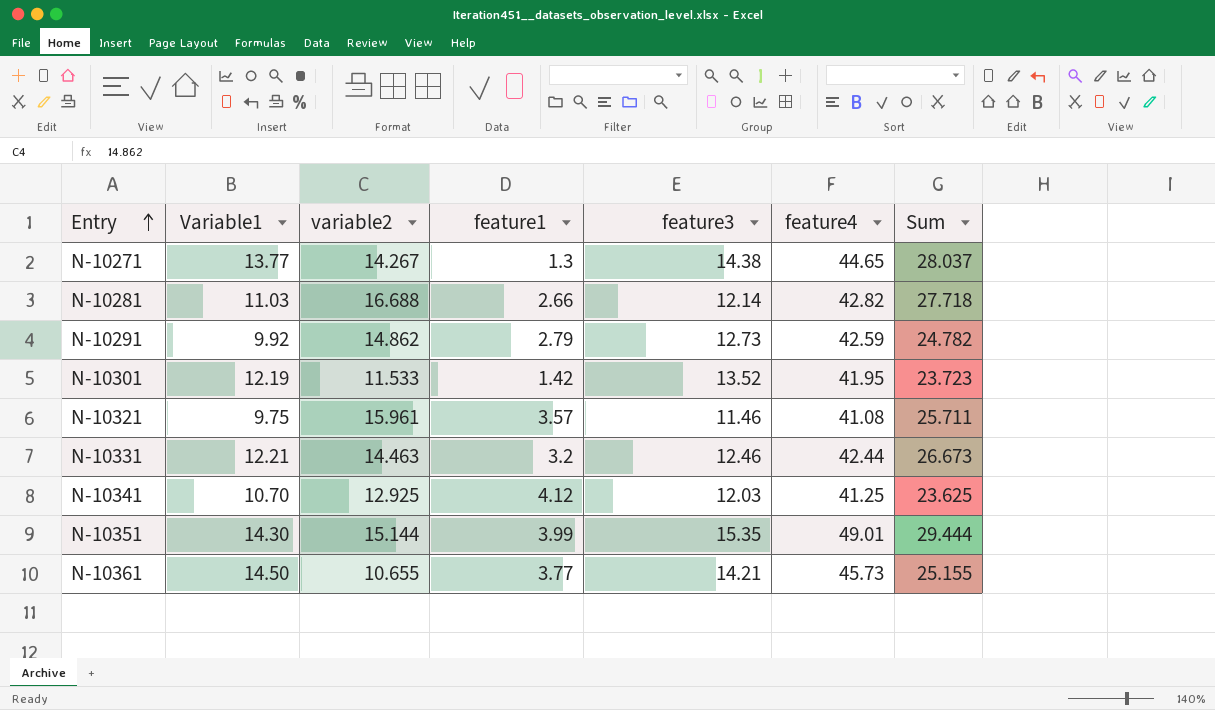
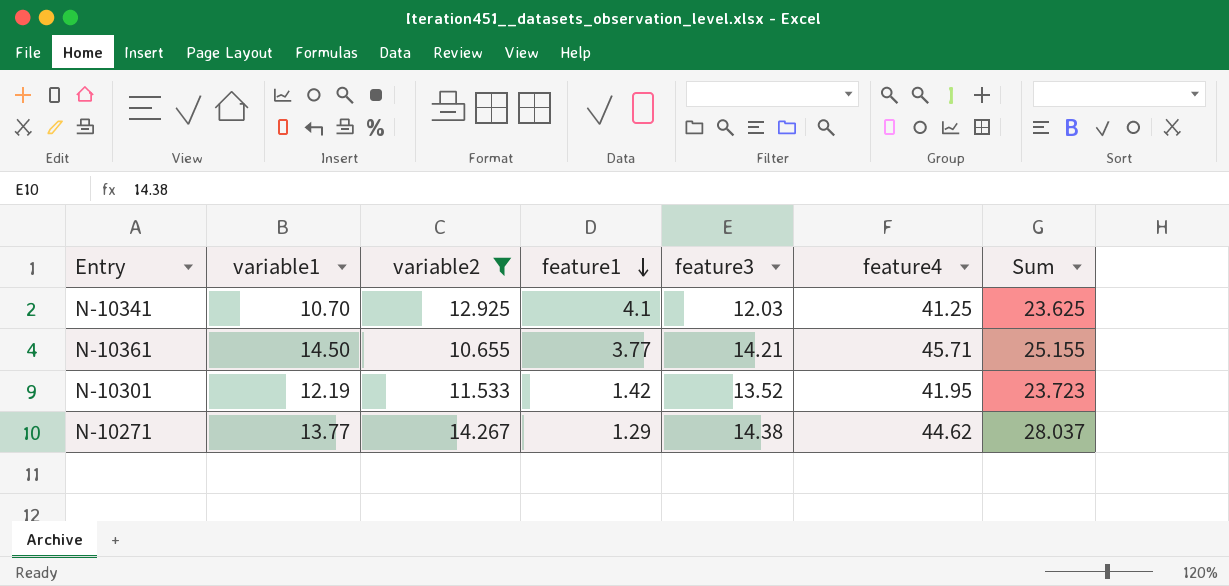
filter: none -> variable2 <= 14.267
row order: Entry ascending -> feature1 descending
column name: Variable1 -> variable1
N-10341 | feature1: 4.12 -> 4.1
N-10361 | feature4: 45.73 -> 45.71
N-10271 | feature1: 1.3 -> 1.29
N-10271 | feature4: 44.65 -> 44.62

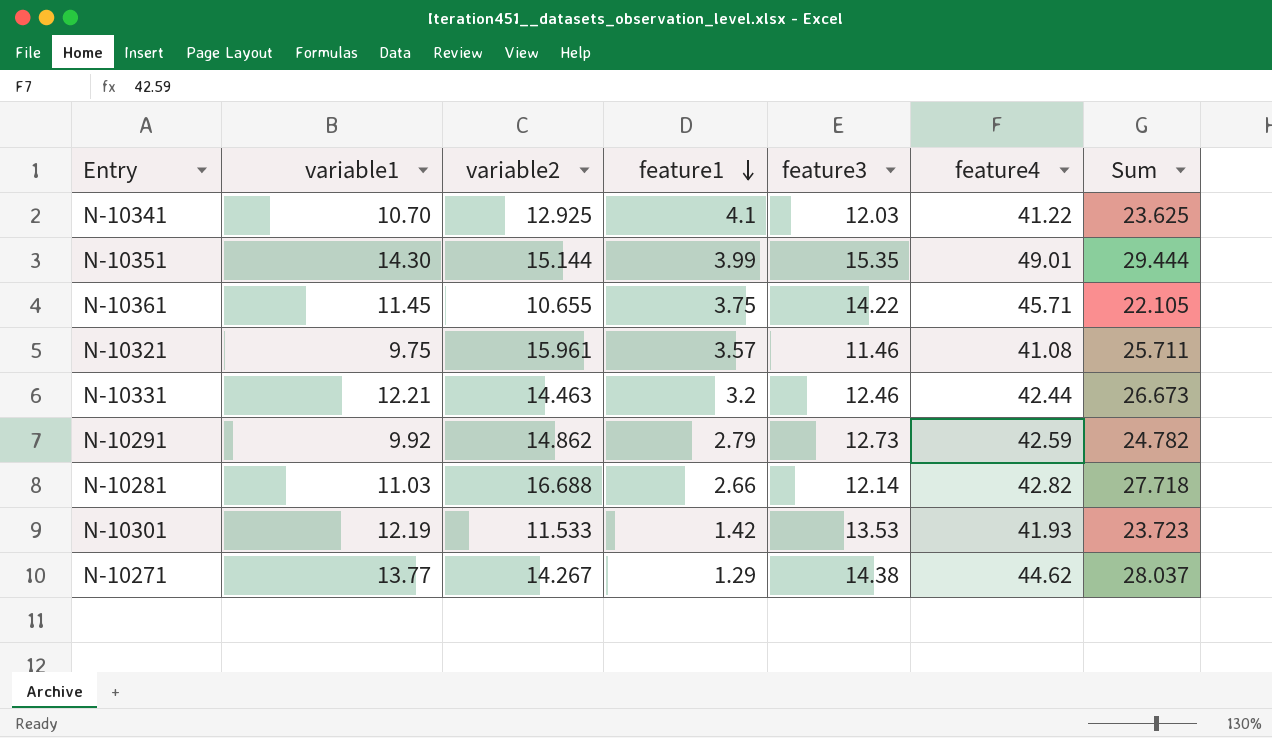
filter: variable2 <= 14.267 -> none
N-10341 | feature4: 41.25 -> 41.22
N-10361 | variable1: 14.50 -> 11.45
N-10361 | feature1: 3.77 -> 3.75
N-10361 | feature3: 14.21 -> 14.22
N-10361 | Sum: 25.155 -> 22.105
N-10301 | feature3: 13.52 -> 13.53
N-10301 | feature4: 41.95 -> 41.93

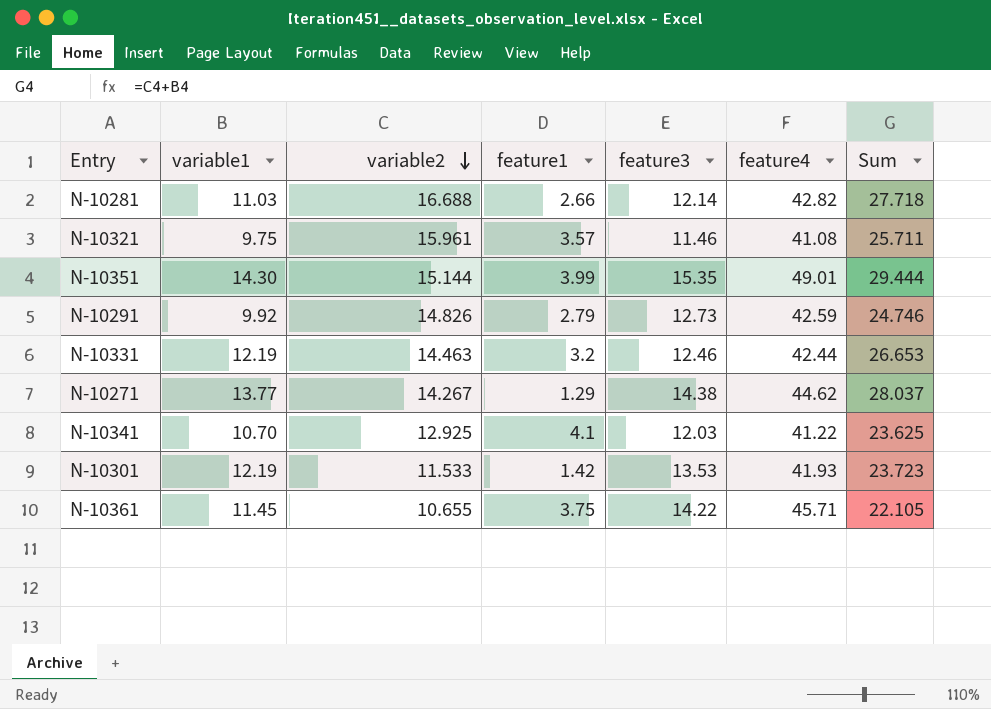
row order: feature1 descending -> variable2 descending
N-10291 | variable2: 14.862 -> 14.826
N-10291 | Sum: 24.782 -> 24.746
N-10331 | variable1: 12.21 -> 12.19
N-10331 | Sum: 26.673 -> 26.653

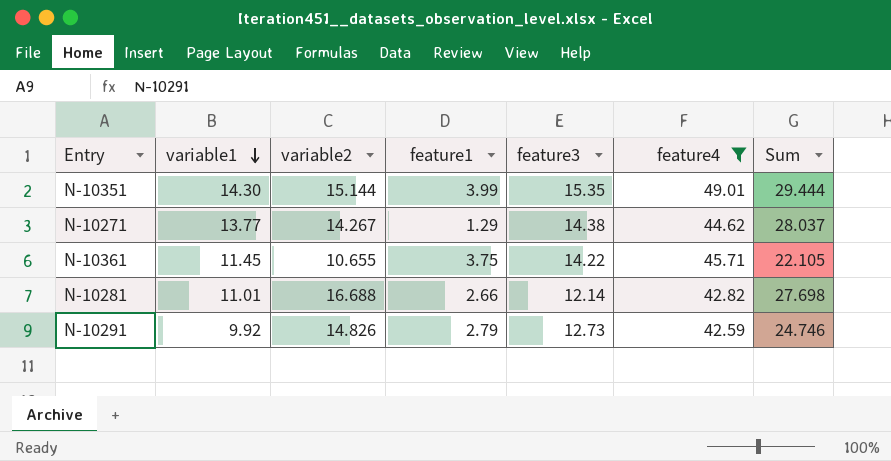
filter: none -> feature4 >= 42.59
row order: variable2 descending -> variable1 descending
N-10281 | variable1: 11.03 -> 11.01
N-10281 | Sum: 27.718 -> 27.698

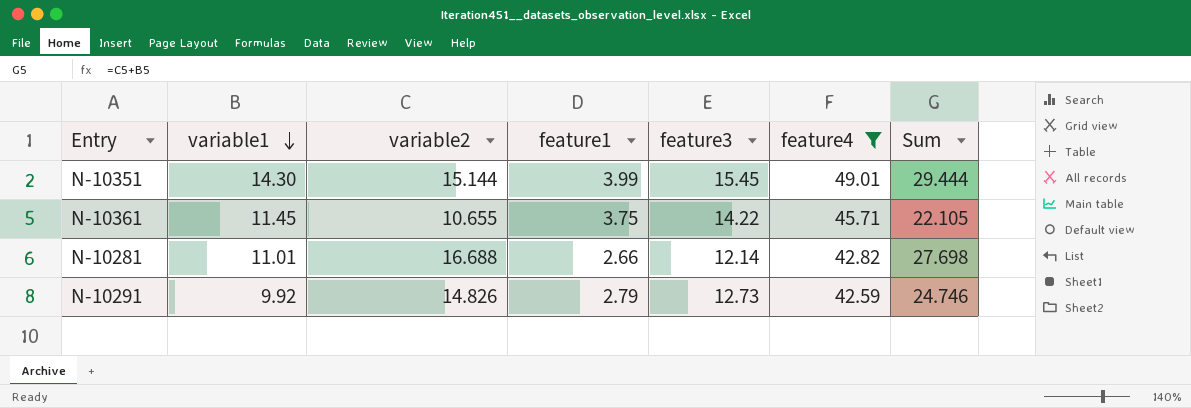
row N-10271: 13.77 | 14.267 | 1.29 | 14.38 | 44.62 | 28.037 -> none
N-10351 | feature3: 15.35 -> 15.45

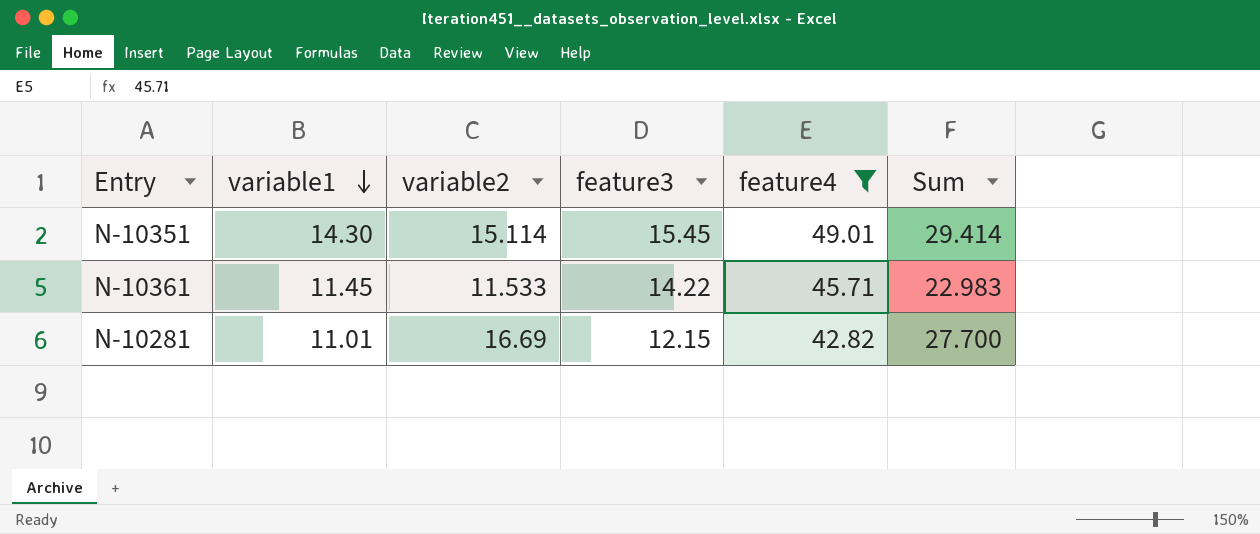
column feature1 | position: 4 -> none
row N-10291: 9.92 | 14.826 | 2.79 | 12.73 | 42.59 | 24.746 -> none
N-10351 | variable2: 15.144 -> 15.114
N-10351 | Sum: 29.444 -> 29.414
N-10361 | variable2: 10.655 -> 11.533
N-10361 | Sum: 22.105 -> 22.983
N-10281 | variable2: 16.688 -> 16.69
N-10281 | feature3: 12.14 -> 12.15
N-10281 | Sum: 27.698 -> 27.700

